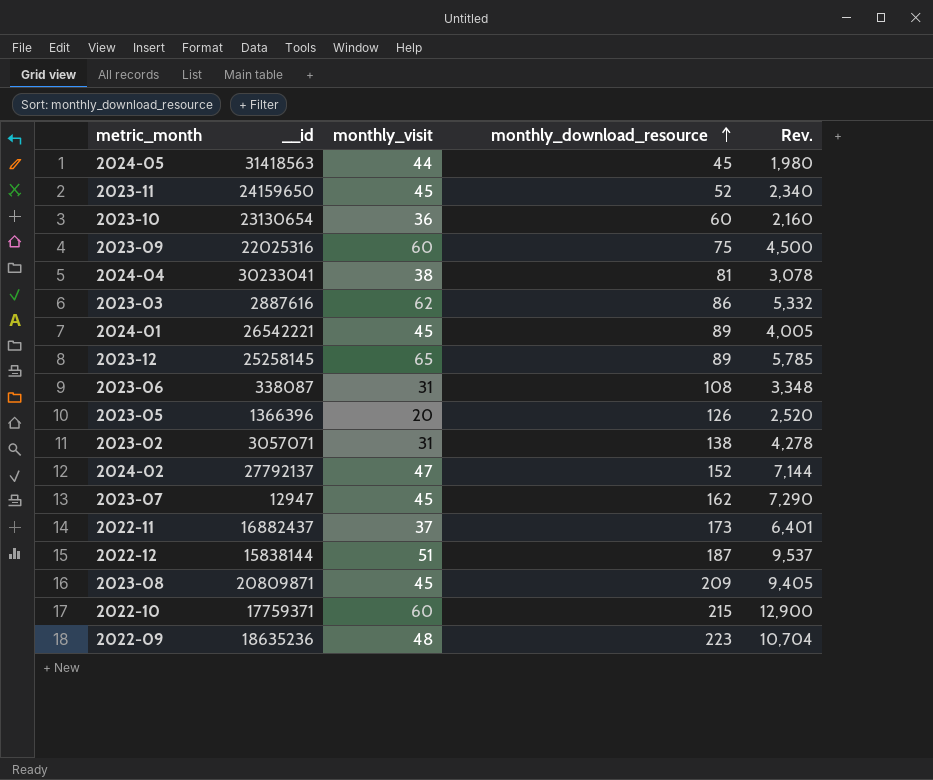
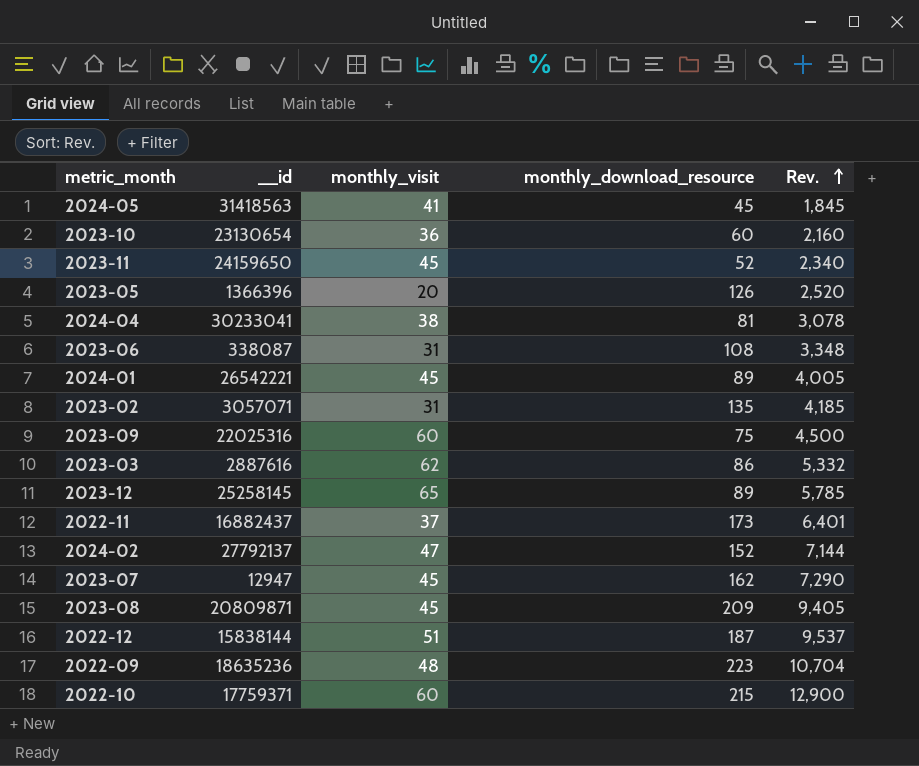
row order: monthly_download_resource ascending -> Rev. ascending
2024-05 | monthly_visit: 44 -> 41
2024-05 | Rev.: 1,980 -> 1,845
2023-02 | monthly_download_resource: 138 -> 135
2023-02 | Rev.: 4,278 -> 4,185

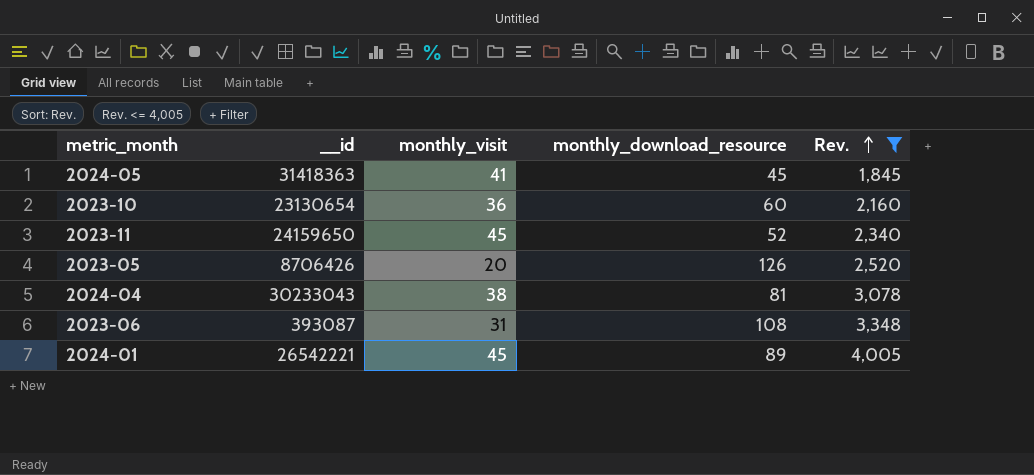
filter: none -> Rev. <= 4,005
2024-05 | __id: 31418563 -> 31418363
2023-05 | __id: 1366396 -> 8706426
2024-04 | __id: 30233041 -> 30233043
2023-06 | __id: 338087 -> 393087

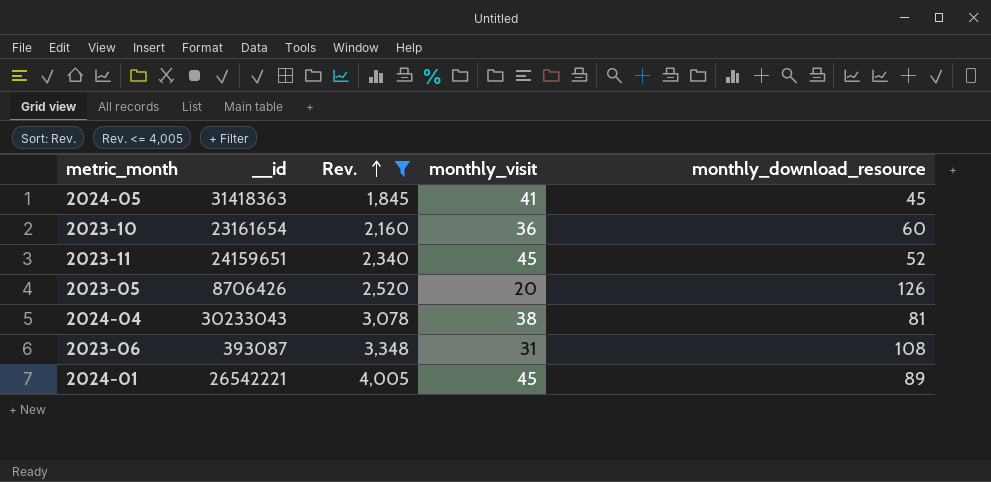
column Rev. | position: 5 -> 3
2023-10 | __id: 23130654 -> 23161654
2023-11 | __id: 24159650 -> 24159651

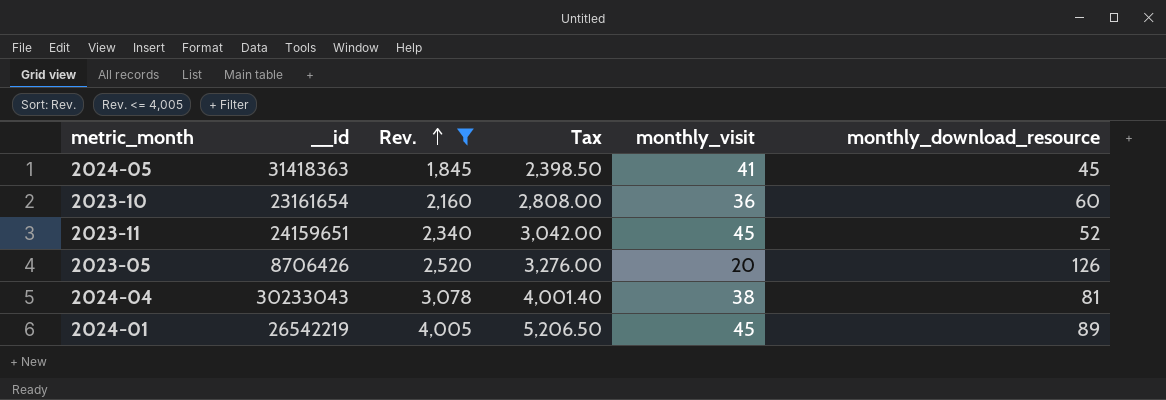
column Tax | formula: none -> [Rev.] * 1.3
row 2023-06: 393087 | 3,348 | 31 | 108 -> none
2024-01 | __id: 26542221 -> 26542219

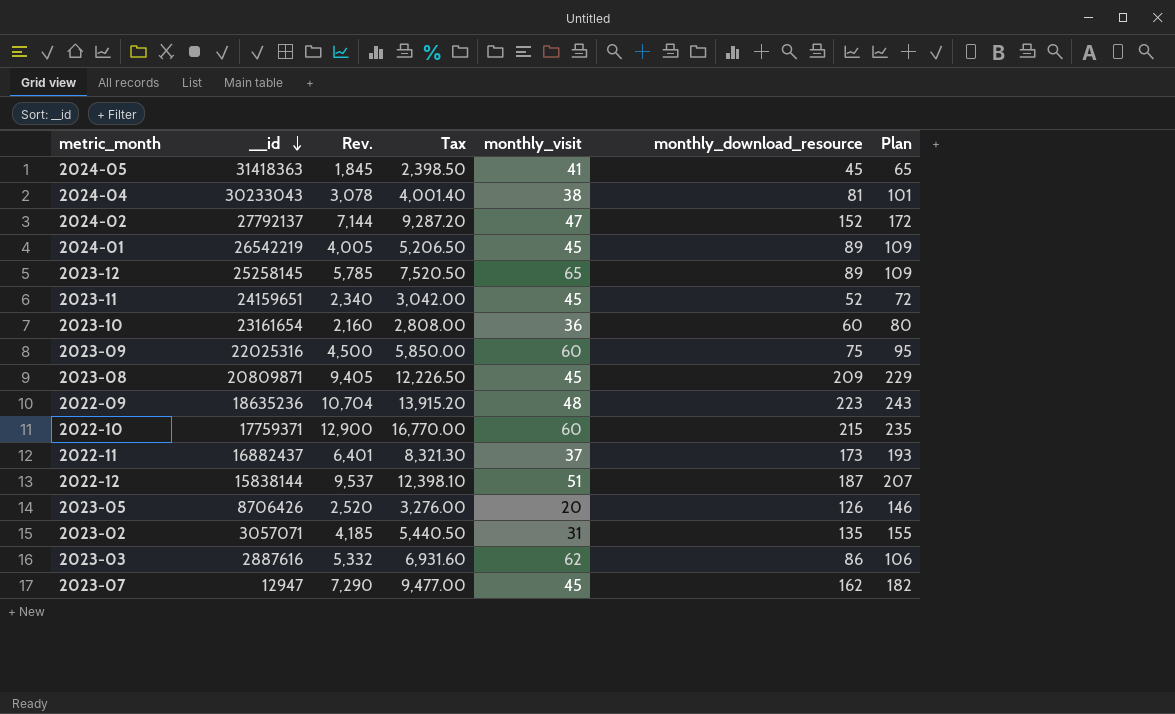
filter: Rev. <= 4,005 -> none
row order: Rev. ascending -> __id descending
column Plan | formula: none -> [monthly_download_resource] + 20

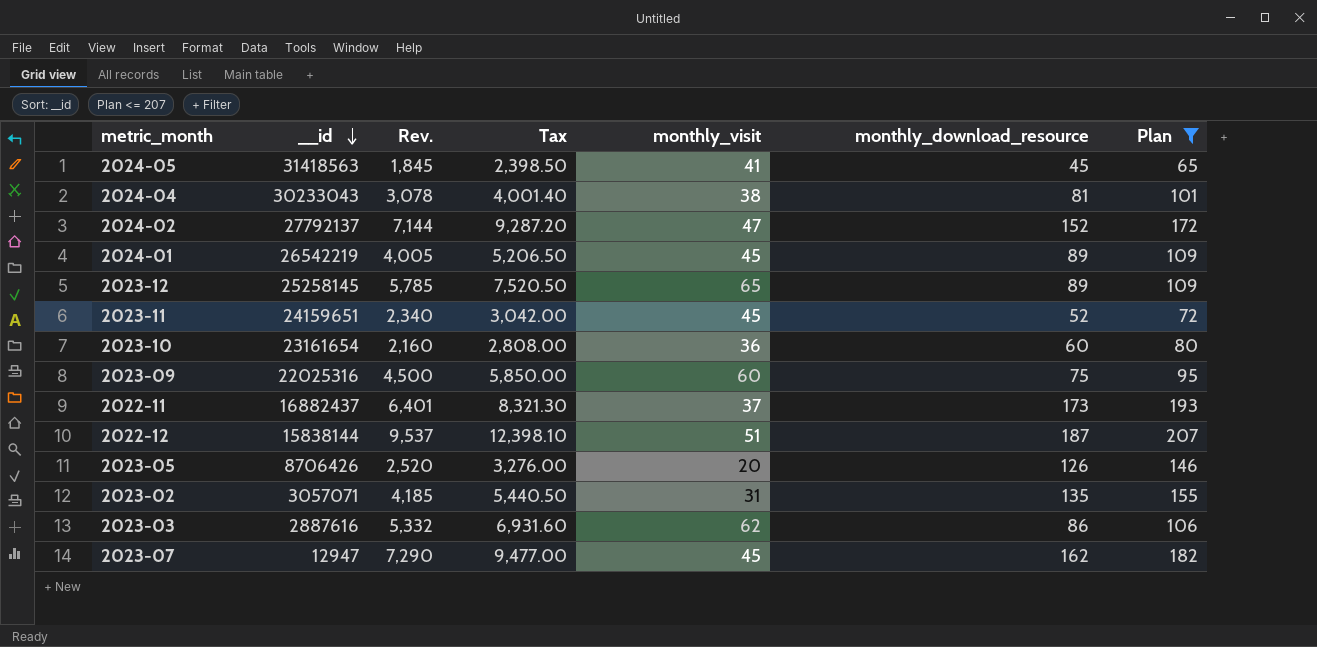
filter: none -> Plan <= 207
2024-05 | __id: 31418363 -> 31418563

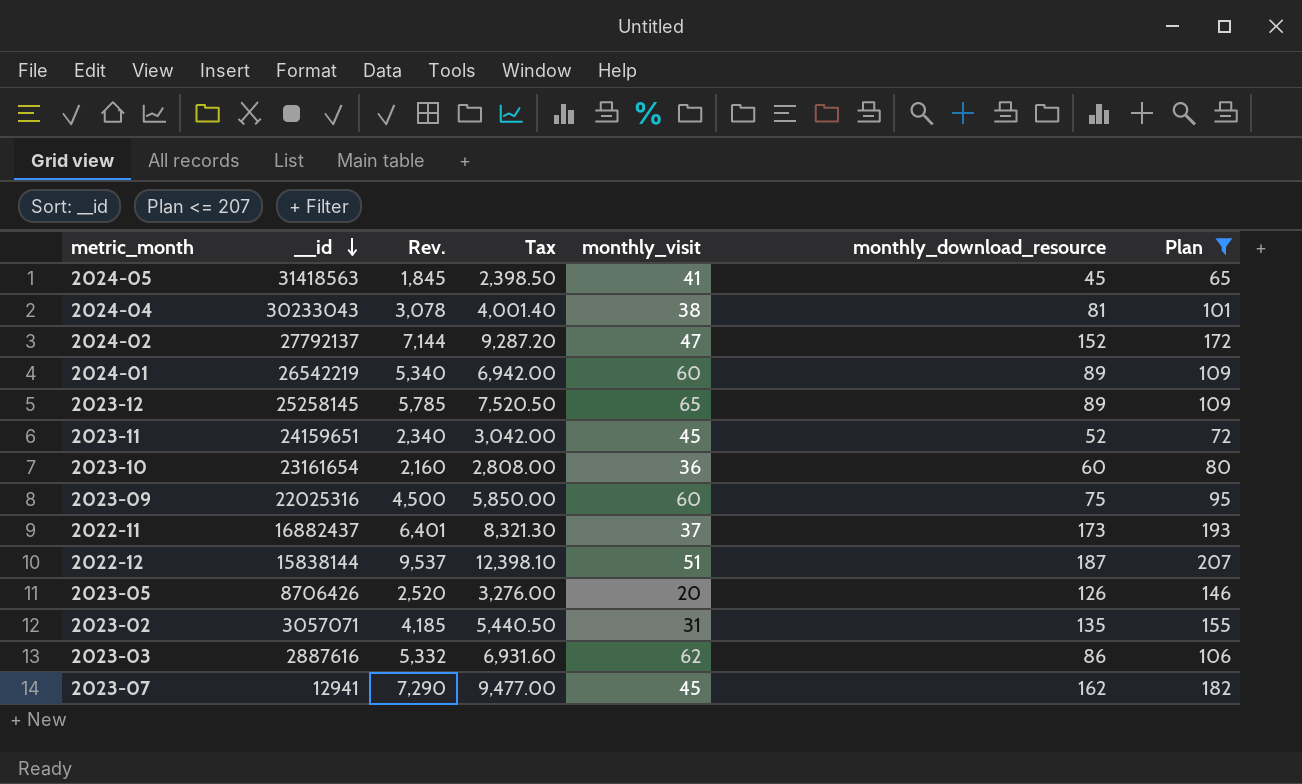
2024-01 | Rev.: 4,005 -> 5,340
2024-01 | Tax: 5,206.50 -> 6,942.00
2024-01 | monthly_visit: 45 -> 60
2023-07 | __id: 12947 -> 12941

